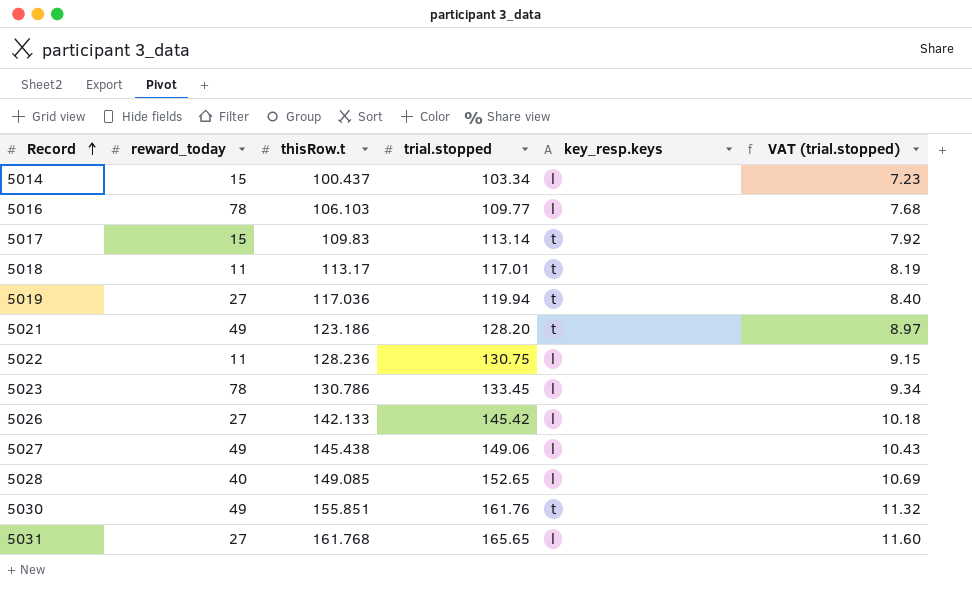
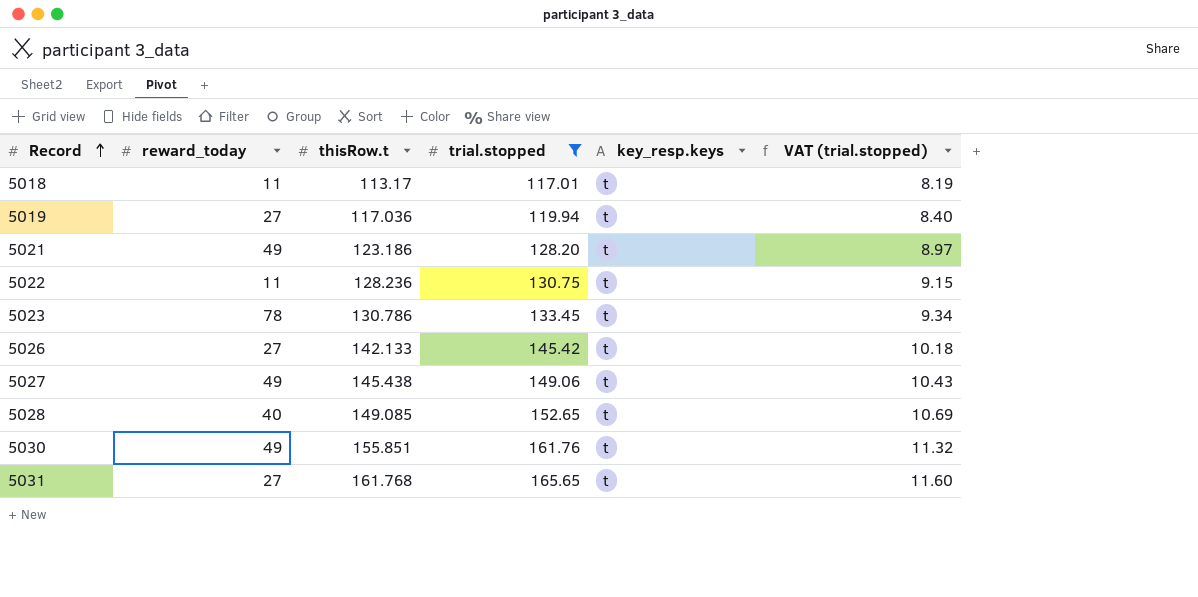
filter: none -> trial.stopped >= 117.01
5022 | key_resp.keys: l -> t
5023 | key_resp.keys: l -> t
5026 | key_resp.keys: l -> t
5027 | key_resp.keys: l -> t
5028 | key_resp.keys: l -> t
5031 | key_resp.keys: l -> t

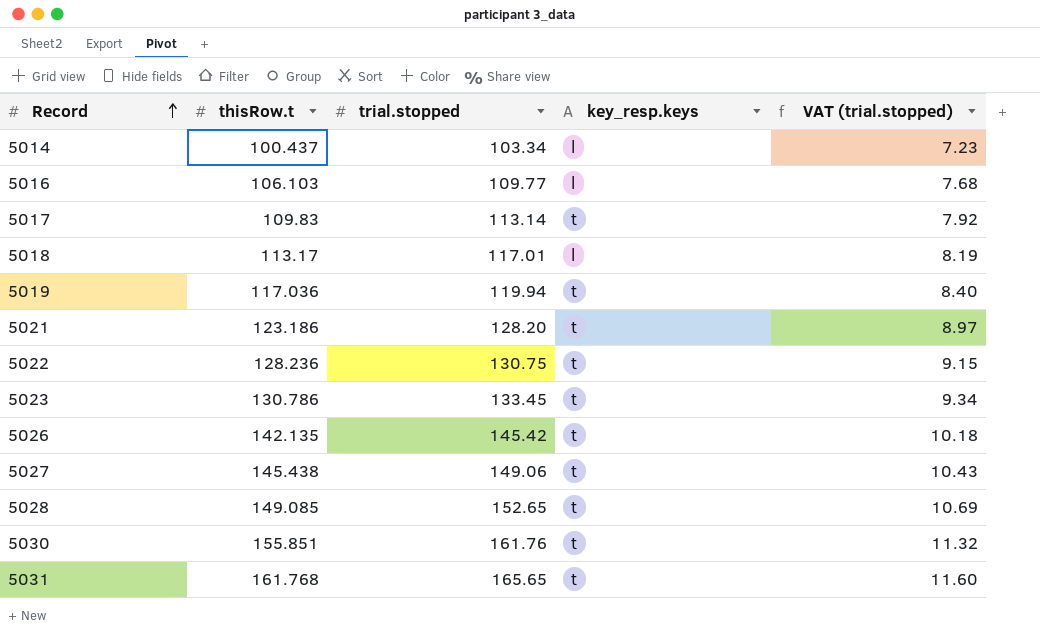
filter: trial.stopped >= 117.01 -> none
column reward_today | position: 2 -> none
5018 | key_resp.keys: t -> l
5026 | thisRow.t: 142.133 -> 142.135

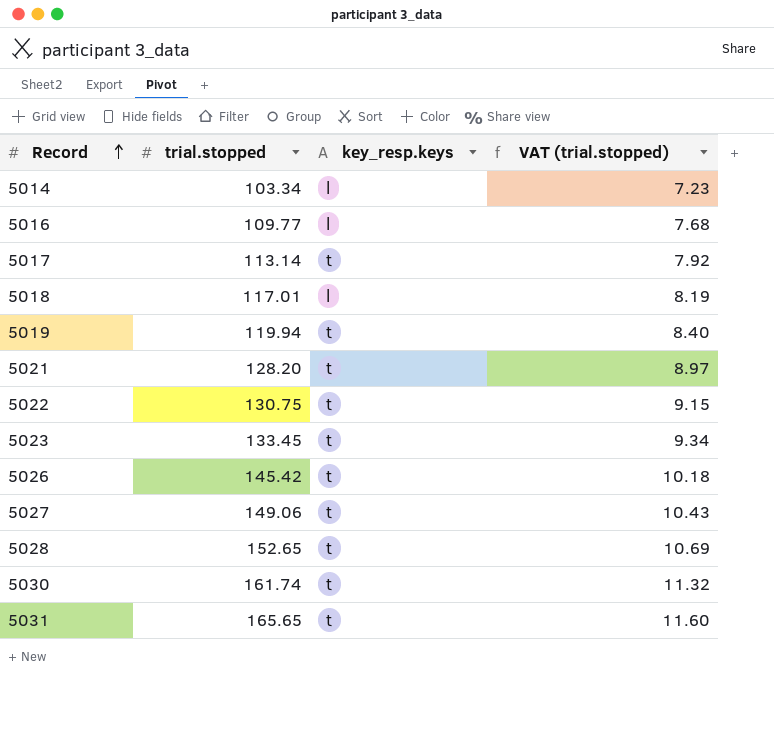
column thisRow.t | position: 2 -> none
5030 | trial.stopped: 161.76 -> 161.74

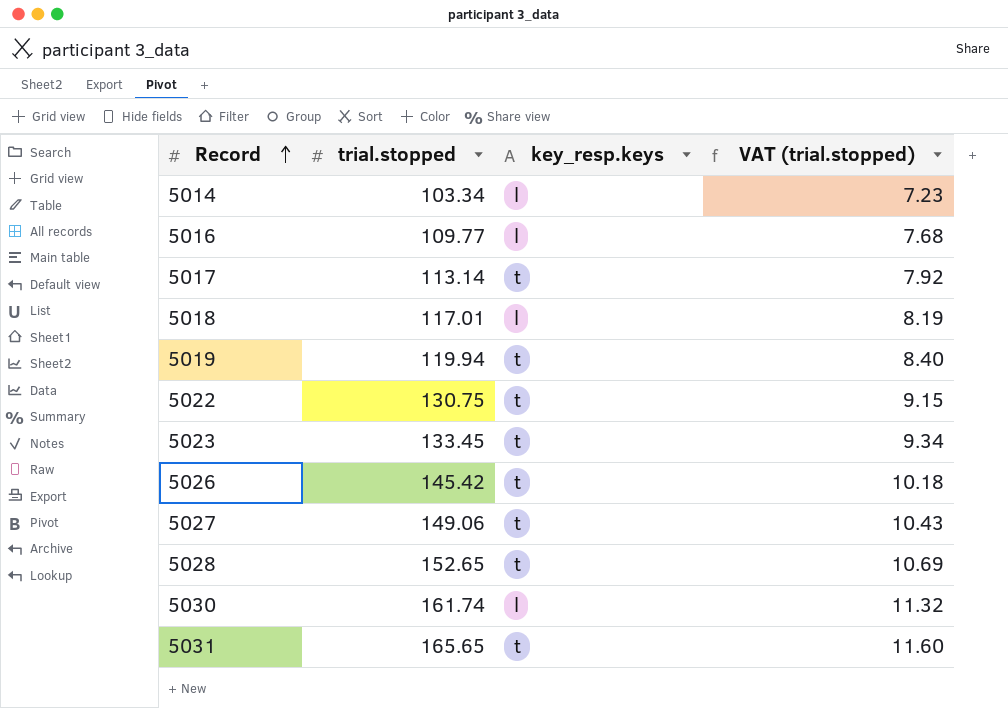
row 5021: 128.20 | t | 8.97 -> none
5030 | key_resp.keys: t -> l

